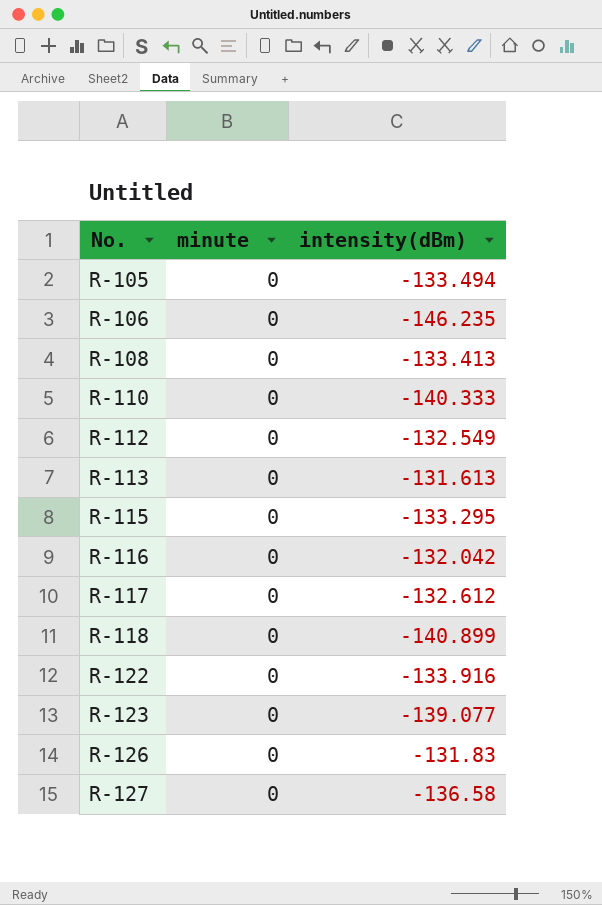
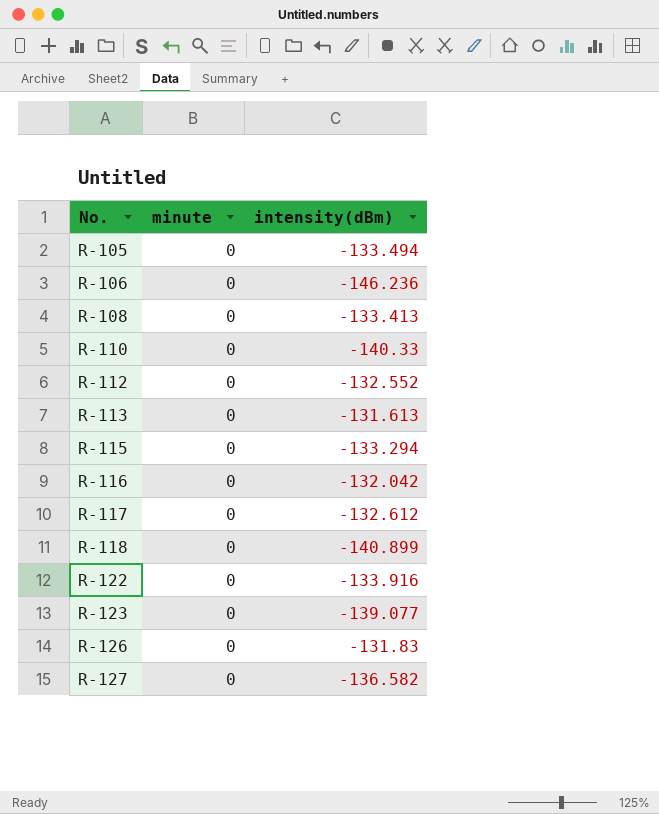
R-106 | intensity(dBm): -146.235 -> -146.236
R-110 | intensity(dBm): -140.333 -> -140.33
R-112 | intensity(dBm): -132.549 -> -132.552
R-115 | intensity(dBm): -133.295 -> -133.294
R-127 | intensity(dBm): -136.58 -> -136.582

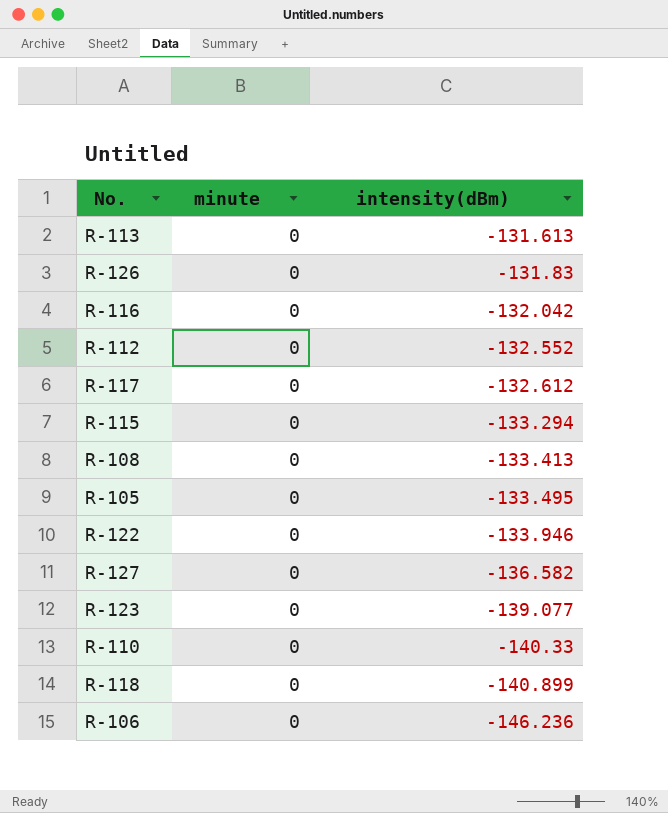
row order: No. ascending -> intensity(dBm) descending
R-105 | intensity(dBm): -133.494 -> -133.495
R-122 | intensity(dBm): -133.916 -> -133.946

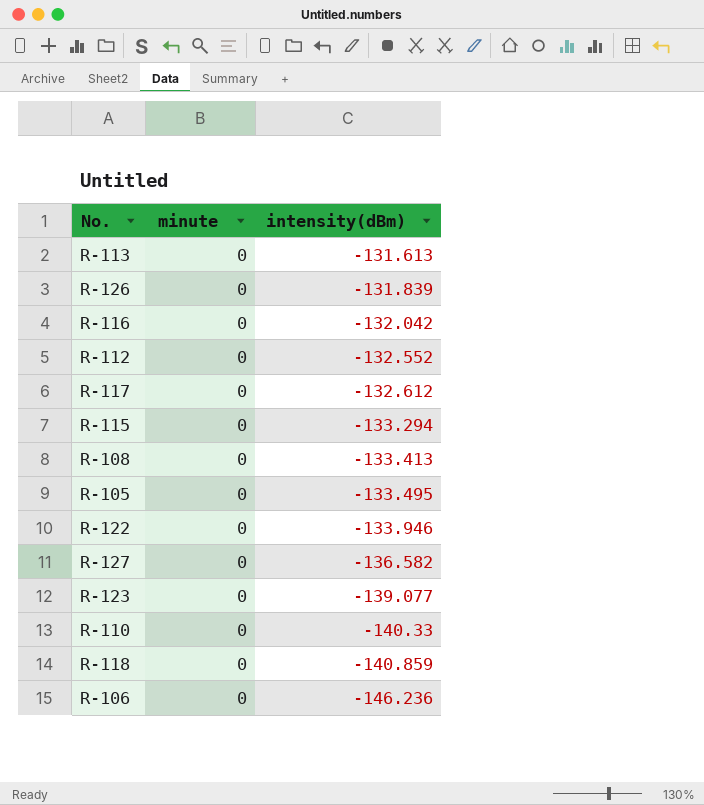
R-126 | intensity(dBm): -131.83 -> -131.839
R-118 | intensity(dBm): -140.899 -> -140.859

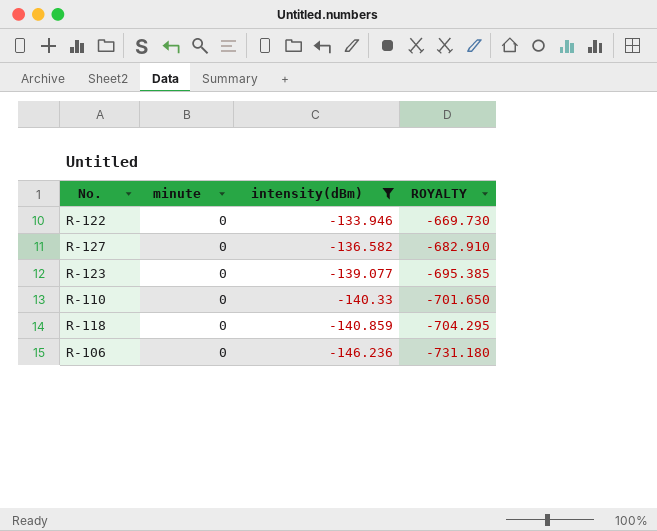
filter: none -> intensity(dBm) <= -133.946
column ROYALTY | formula: none -> [intensity(dBm)] * 5

